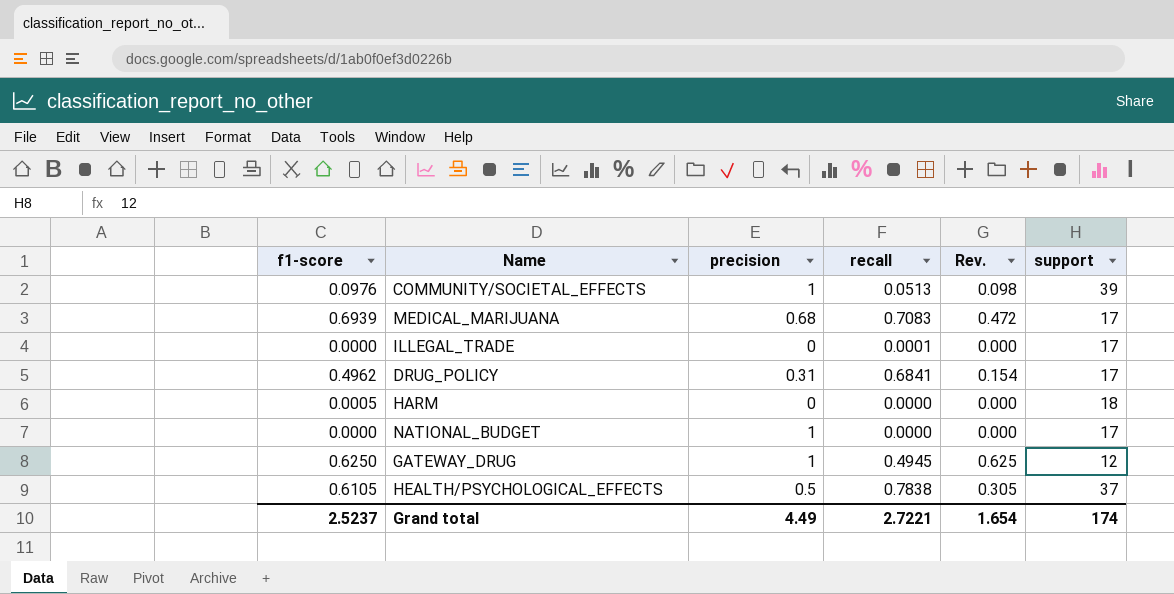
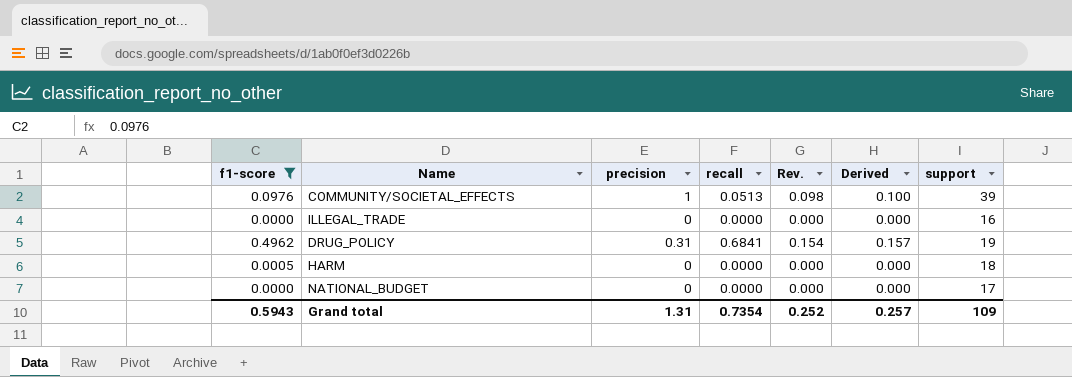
filter: none -> f1-score <= 0.4962
column Derived | formula: none -> [Rev.] * 1.02
ILLEGAL_TRADE | recall: 0.0001 -> 0.0000
ILLEGAL_TRADE | support: 17 -> 16
DRUG_POLICY | support: 17 -> 19
NATIONAL_BUDGET | precision: 1 -> 0
Grand total | f1-score: 2.5237 -> 0.5943
Grand total | precision: 4.49 -> 1.31
Grand total | recall: 2.7221 -> 0.7354
Grand total | Rev.: 1.654 -> 0.252
Grand total | support: 174 -> 109

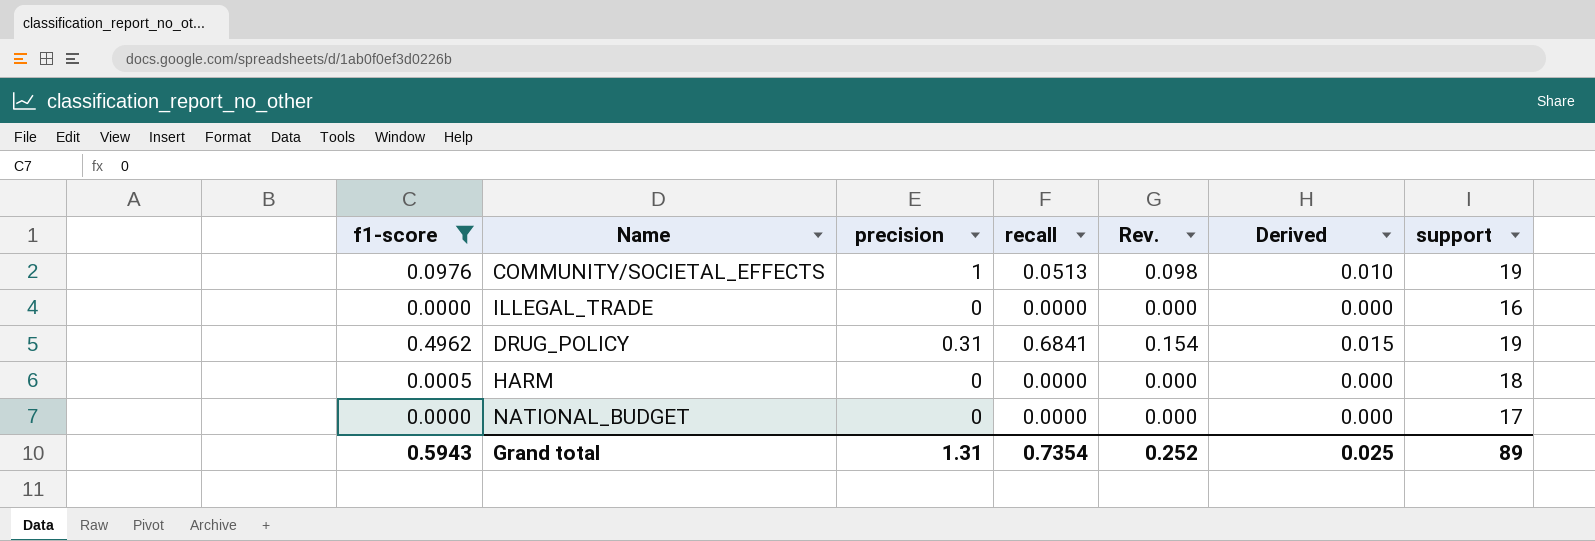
column Derived | formula: [Rev.] * 1.02 -> [Rev.] * 0.1
COMMUNITY/SOCIETAL_EFFECTS | support: 39 -> 19
Grand total | Derived: 0.257 -> 0.025
Grand total | support: 109 -> 89

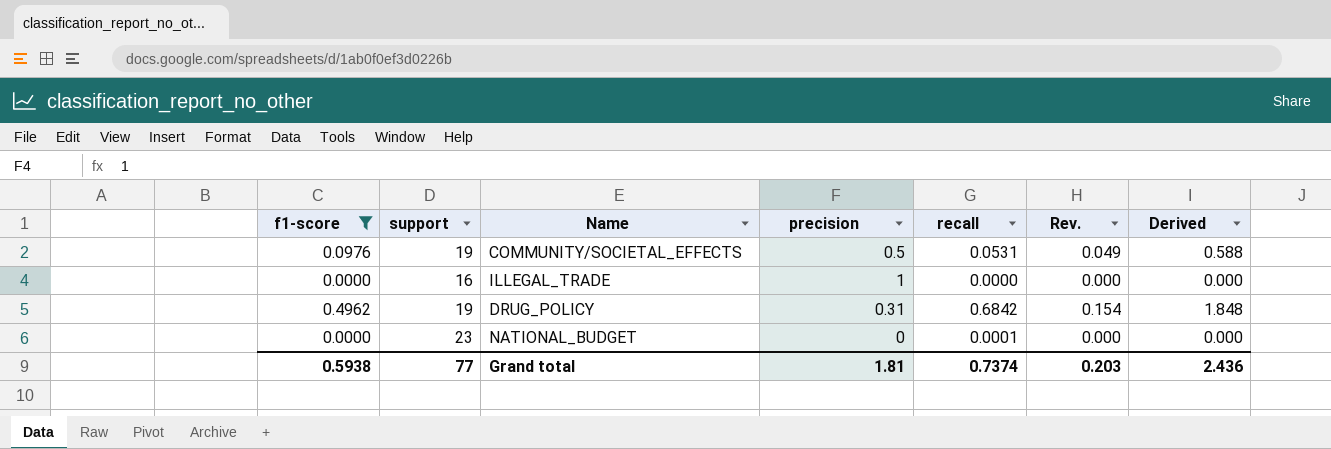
column support | position: 7 -> 2
column Derived | formula: [Rev.] * 0.1 -> [Rev.] * 12
row HARM: 0.0005 | 0 | 0.0000 | 0.000 | 0.000 | 18 -> none
COMMUNITY/SOCIETAL_EFFECTS | precision: 1 -> 0.5
COMMUNITY/SOCIETAL_EFFECTS | recall: 0.0513 -> 0.0531
COMMUNITY/SOCIETAL_EFFECTS | Rev.: 0.098 -> 0.049
ILLEGAL_TRADE | precision: 0 -> 1
DRUG_POLICY | recall: 0.6841 -> 0.6842
NATIONAL_BUDGET | support: 17 -> 23
NATIONAL_BUDGET | recall: 0.0000 -> 0.0001
Grand total | f1-score: 0.5943 -> 0.5938
Grand total | support: 89 -> 77
Grand total | precision: 1.31 -> 1.81
Grand total | recall: 0.7354 -> 0.7374
Grand total | Rev.: 0.252 -> 0.203
Grand total | Derived: 0.025 -> 2.436

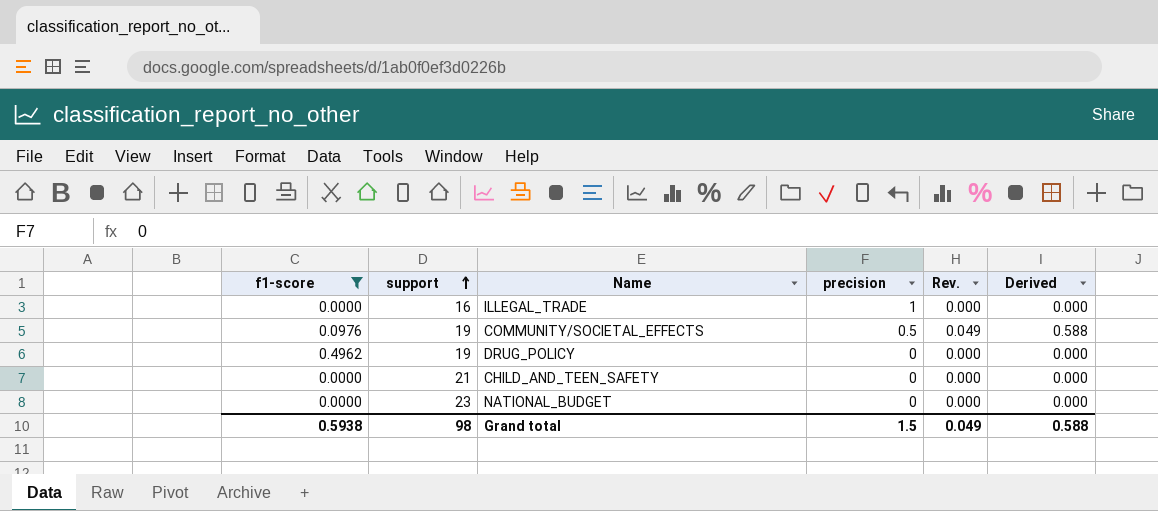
row order: none -> support ascending
column recall | position: 5 -> none
DRUG_POLICY | precision: 0.31 -> 0
DRUG_POLICY | Rev.: 0.154 -> 0.000
DRUG_POLICY | Derived: 1.848 -> 0.000
row CHILD_AND_TEEN_SAFETY: none -> 0.0000 | 21 | 0 | 0.000 | 0.000
Grand total | support: 77 -> 98
Grand total | precision: 1.81 -> 1.5
Grand total | Rev.: 0.203 -> 0.049
Grand total | Derived: 2.436 -> 0.588

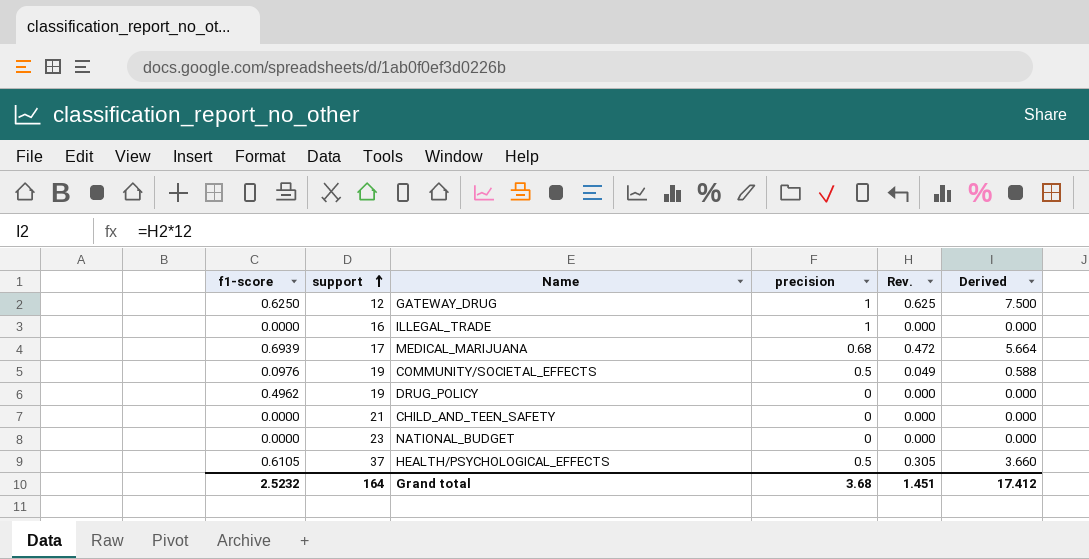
filter: f1-score <= 0.4962 -> none
Grand total | f1-score: 0.5938 -> 2.5232
Grand total | support: 98 -> 164
Grand total | precision: 1.5 -> 3.68
Grand total | Rev.: 0.049 -> 1.451
Grand total | Derived: 0.588 -> 17.412

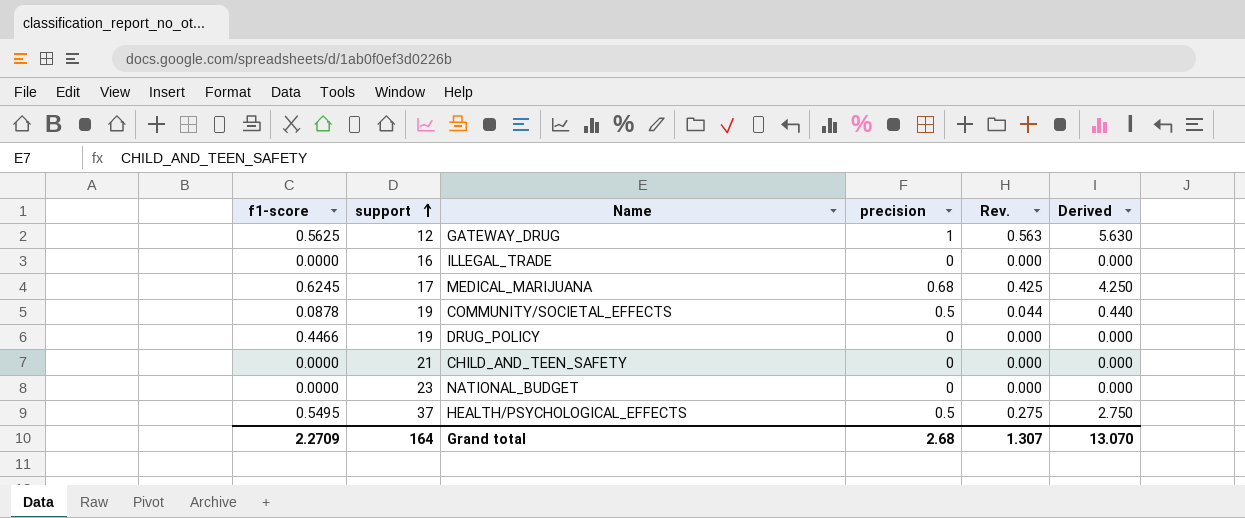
column Derived | formula: [Rev.] * 12 -> [Rev.] * 10
GATEWAY_DRUG | f1-score: 0.6250 -> 0.5625
GATEWAY_DRUG | Rev.: 0.625 -> 0.563
ILLEGAL_TRADE | precision: 1 -> 0
MEDICAL_MARIJUANA | f1-score: 0.6939 -> 0.6245
MEDICAL_MARIJUANA | Rev.: 0.472 -> 0.425
COMMUNITY/SOCIETAL_EFFECTS | f1-score: 0.0976 -> 0.0878
COMMUNITY/SOCIETAL_EFFECTS | Rev.: 0.049 -> 0.044
DRUG_POLICY | f1-score: 0.4962 -> 0.4466
HEALTH/PSYCHOLOGICAL_EFFECTS | f1-score: 0.6105 -> 0.5495
HEALTH/PSYCHOLOGICAL_EFFECTS | Rev.: 0.305 -> 0.275
Grand total | f1-score: 2.5232 -> 2.2709
Grand total | precision: 3.68 -> 2.68
Grand total | Rev.: 1.451 -> 1.307
Grand total | Derived: 17.412 -> 13.070

